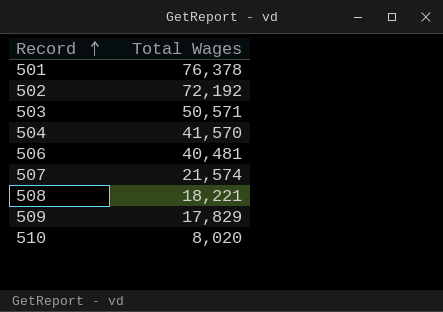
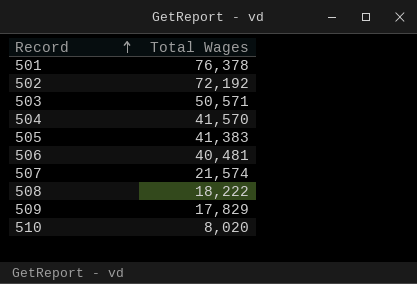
row 505: none -> 41,383
508 | Total Wages: 18,221 -> 18,222

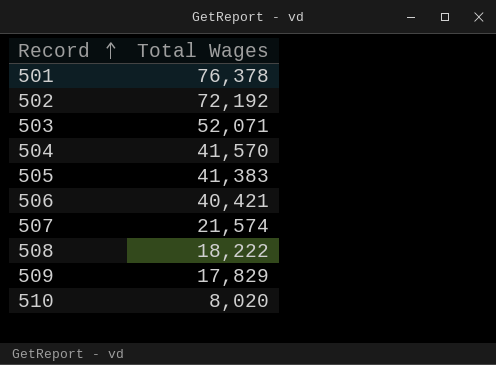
503 | Total Wages: 50,571 -> 52,071
506 | Total Wages: 40,481 -> 40,421

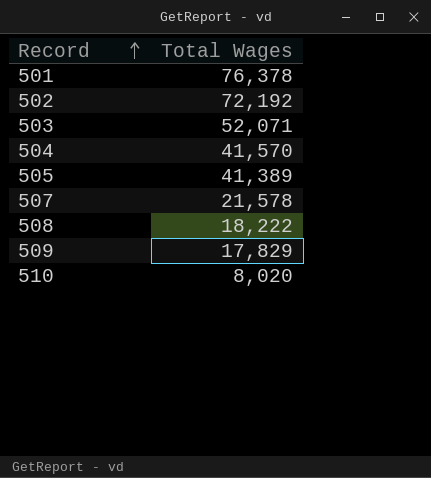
row 506: 40,421 -> none
505 | Total Wages: 41,383 -> 41,389
507 | Total Wages: 21,574 -> 21,578

